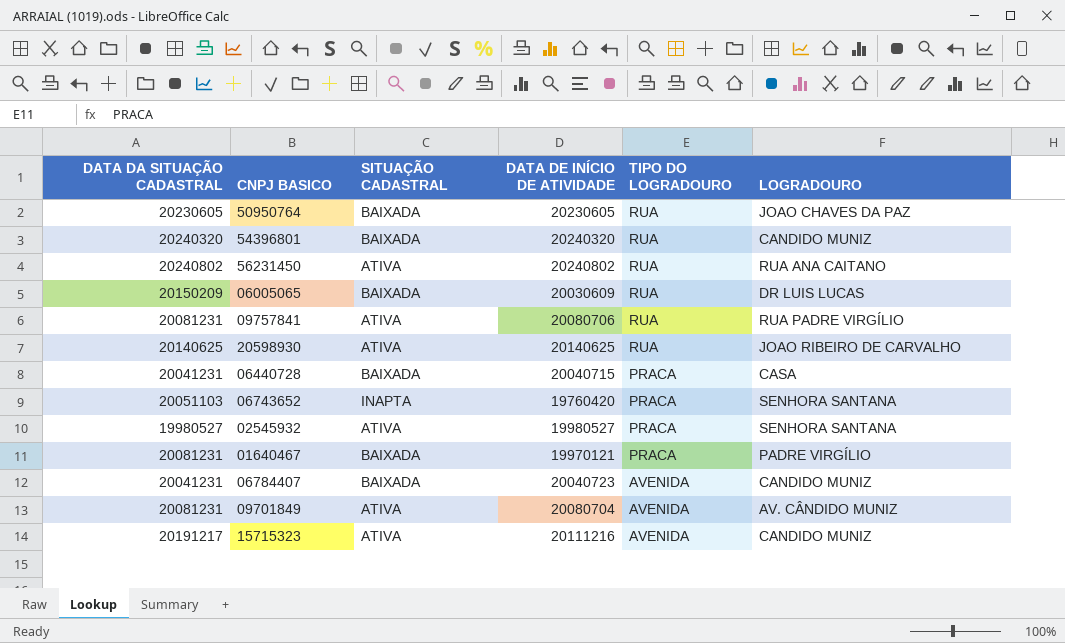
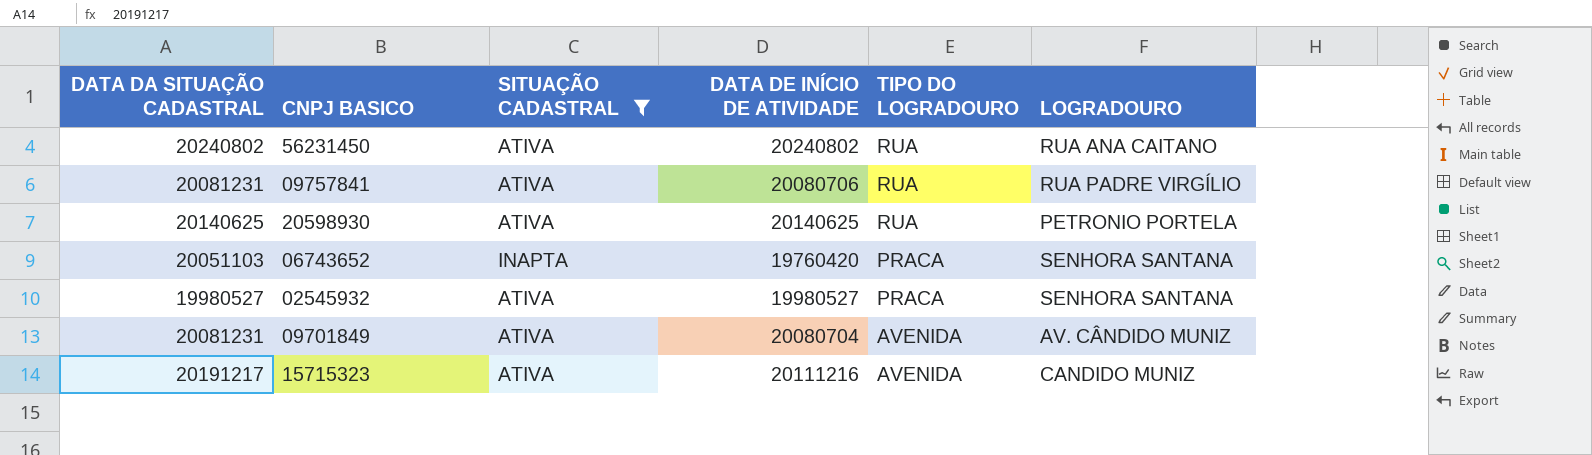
filter: none -> SITUAÇÃO CADASTRAL != BAIXADA
20598930 | LOGRADOURO: JOAO RIBEIRO DE CARVALHO -> PETRONIO PORTELA

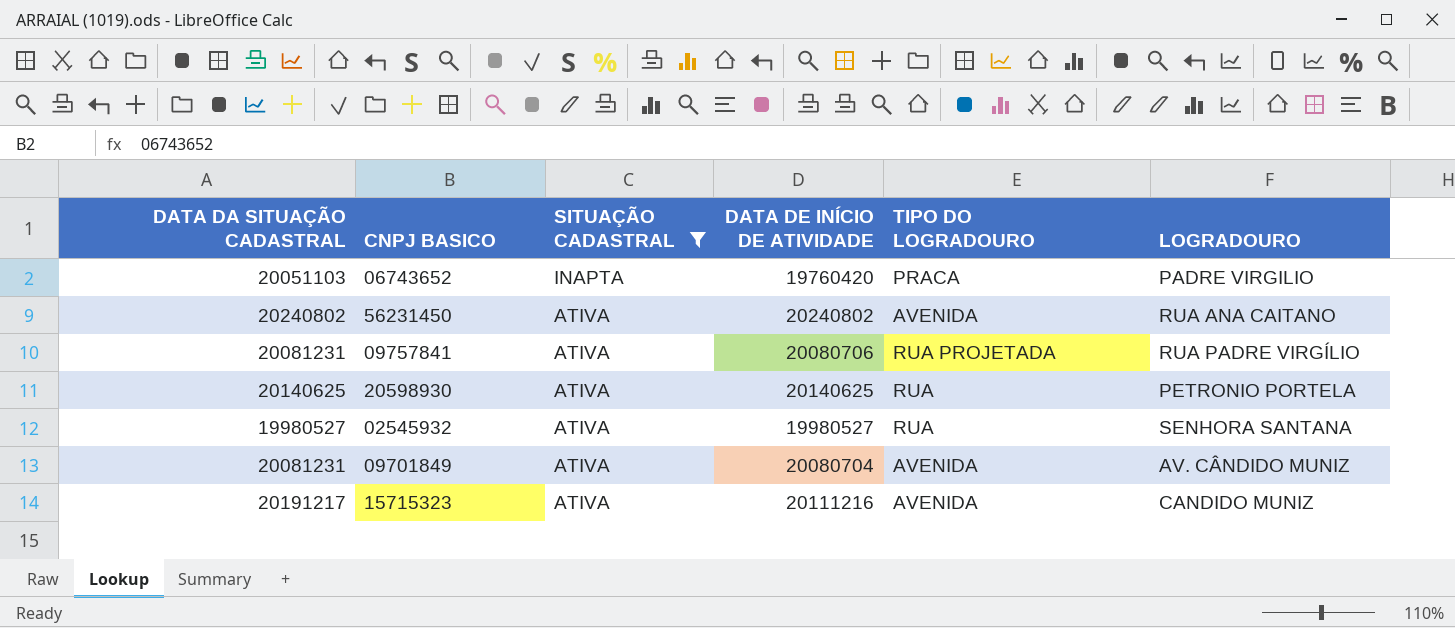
row order: TIPO DO LOGRADOURO descending -> SITUAÇÃO CADASTRAL descending
06743652 | LOGRADOURO: SENHORA SANTANA -> PADRE VIRGILIO
56231450 | TIPO DO LOGRADOURO: RUA -> AVENIDA
09757841 | TIPO DO LOGRADOURO: RUA -> RUA PROJETADA
02545932 | TIPO DO LOGRADOURO: PRACA -> RUA

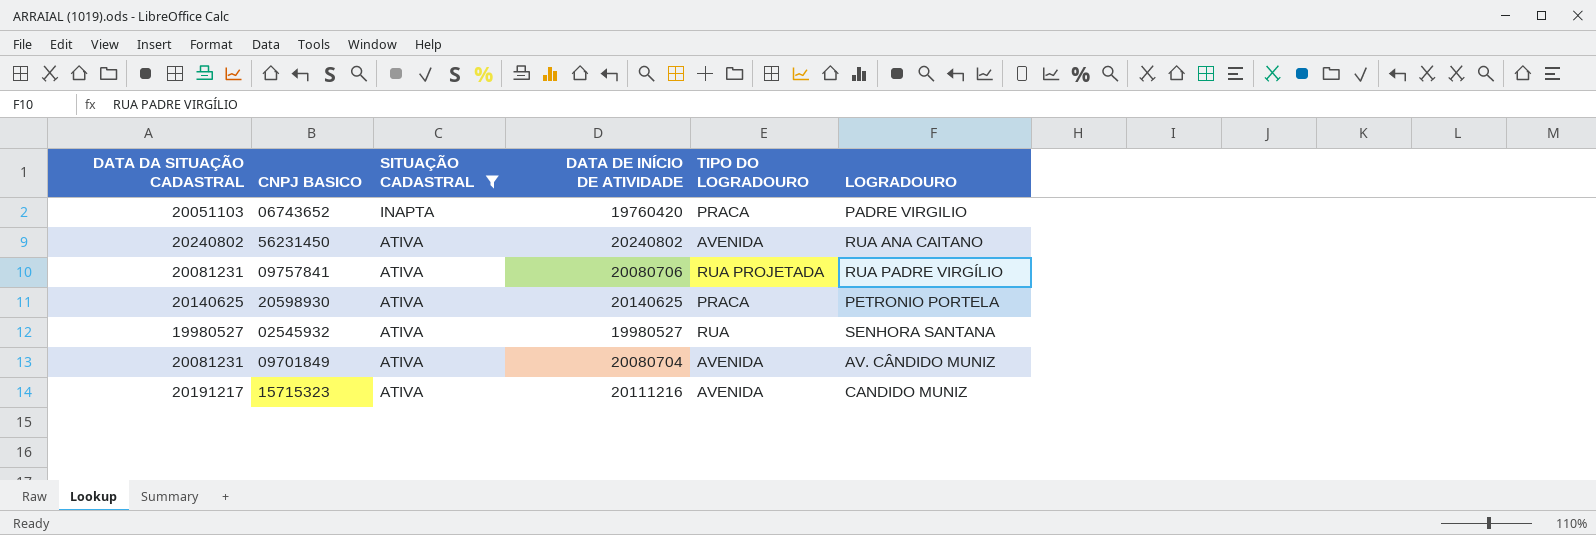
20598930 | TIPO DO LOGRADOURO: RUA -> PRACA

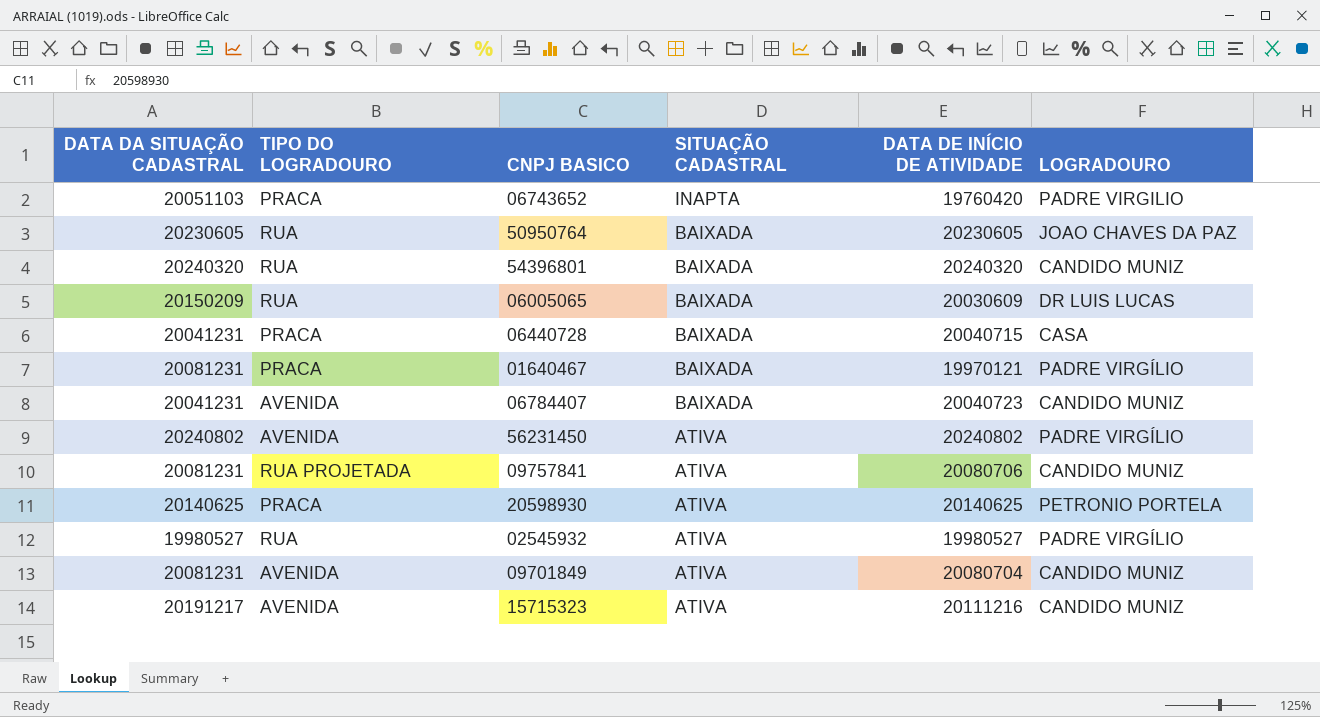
filter: SITUAÇÃO CADASTRAL != BAIXADA -> none
column TIPO DO LOGRADOURO | position: 5 -> 2
56231450 | LOGRADOURO: RUA ANA CAITANO -> PADRE VIRGÍLIO
09757841 | LOGRADOURO: RUA PADRE VIRGÍLIO -> CANDIDO MUNIZ
02545932 | LOGRADOURO: SENHORA SANTANA -> PADRE VIRGÍLIO
09701849 | LOGRADOURO: AV. CÂNDIDO MUNIZ -> CANDIDO MUNIZ

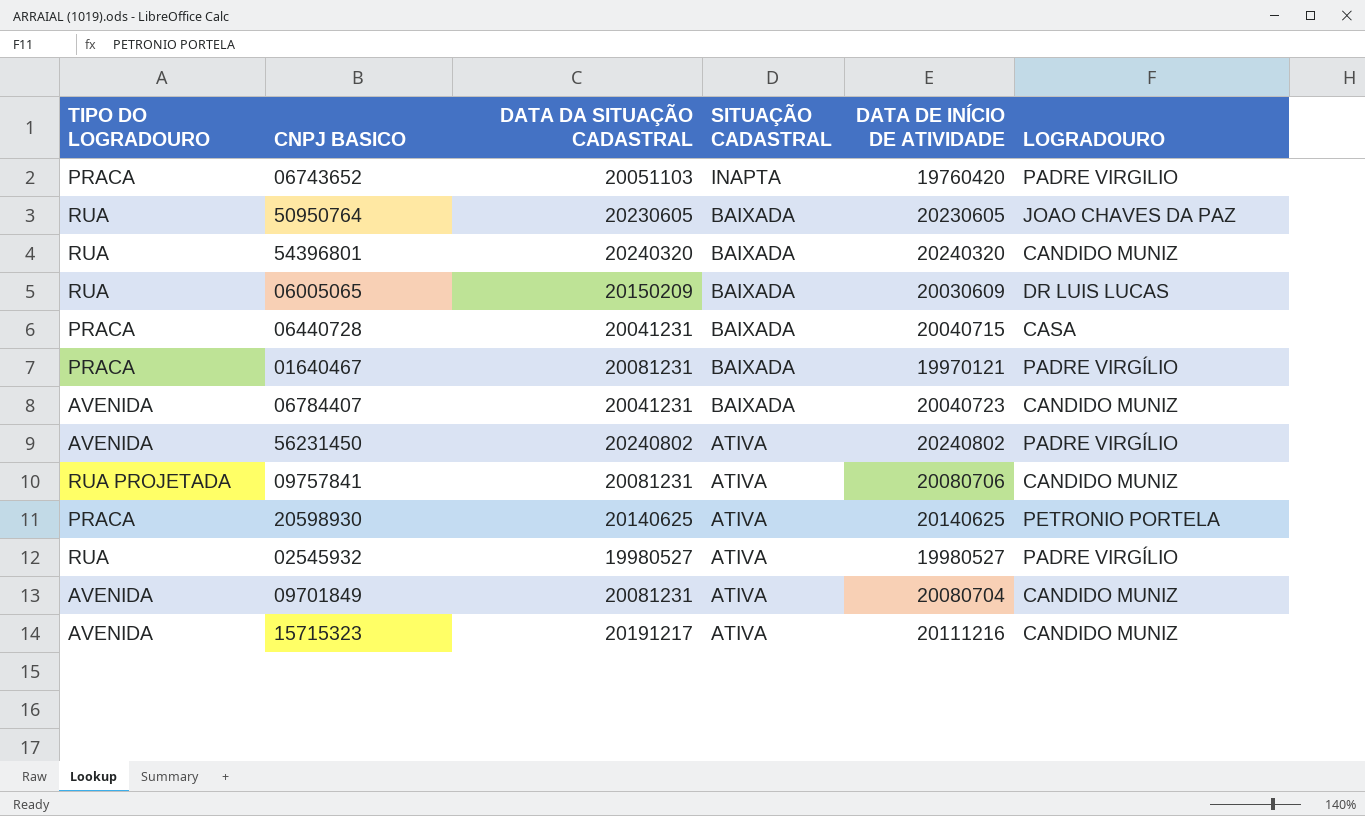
column DATA DA SITUAÇÃO CADASTRAL | position: 1 -> 3

